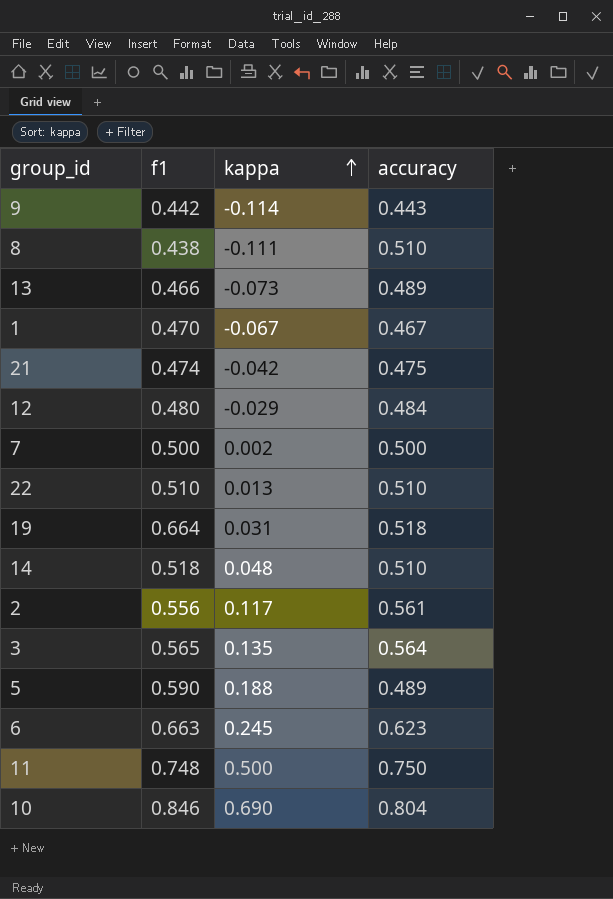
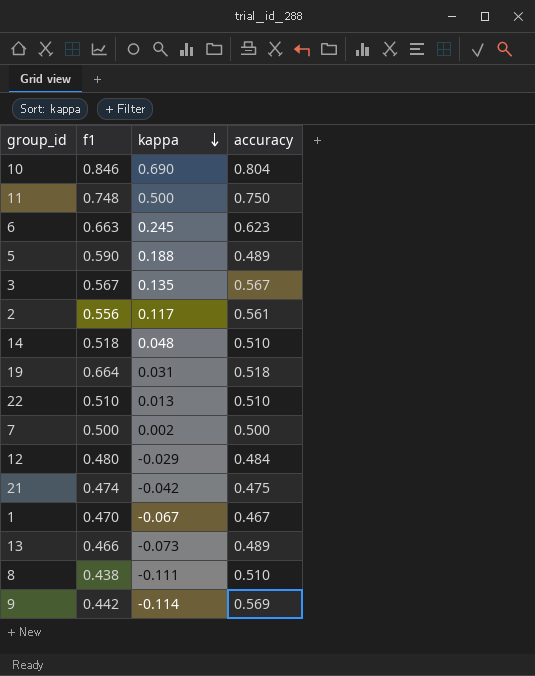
row order: kappa ascending -> kappa descending
3 | f1: 0.565 -> 0.567
3 | accuracy: 0.564 -> 0.567
9 | accuracy: 0.443 -> 0.569

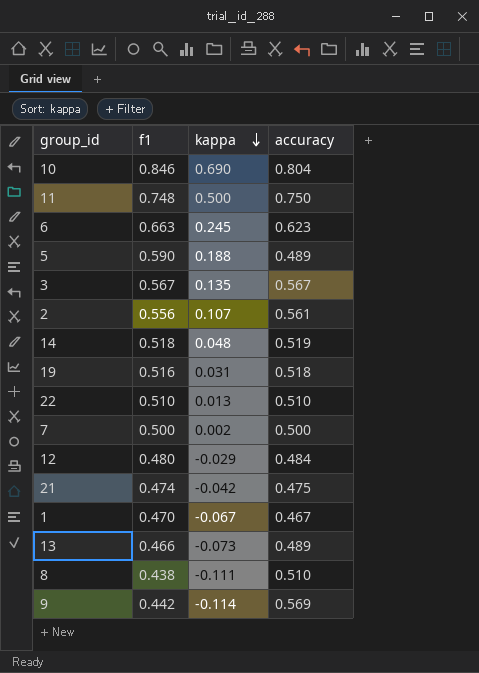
2 | kappa: 0.117 -> 0.107
14 | accuracy: 0.510 -> 0.519
19 | f1: 0.664 -> 0.516

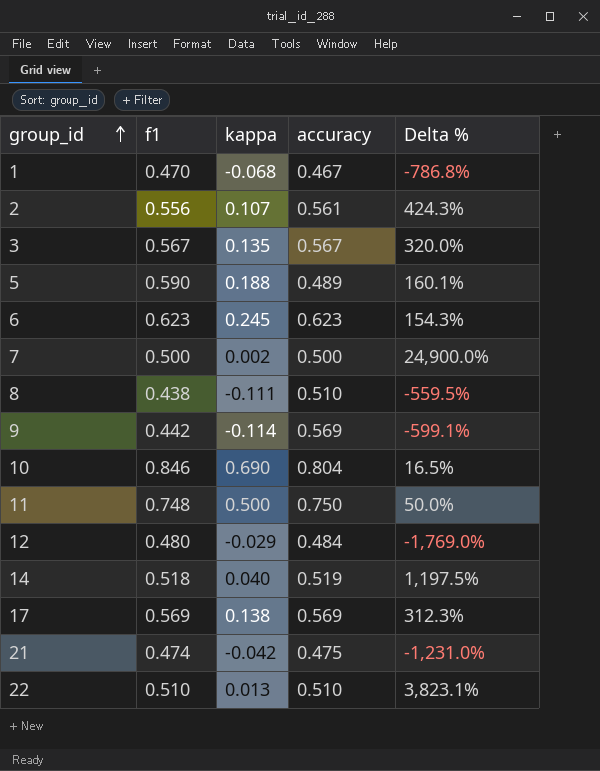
row order: kappa descending -> group_id ascending
column Delta % | formula: none -> ([accuracy] - [kappa]) / [kappa]
row 19: 0.516 | 0.031 | 0.518 -> none
row 13: 0.466 | -0.073 | 0.489 -> none
1 | kappa: -0.067 -> -0.068
6 | f1: 0.663 -> 0.623
14 | kappa: 0.048 -> 0.040
row 17: none -> 0.569 | 0.138 | 0.569 | 312.3%

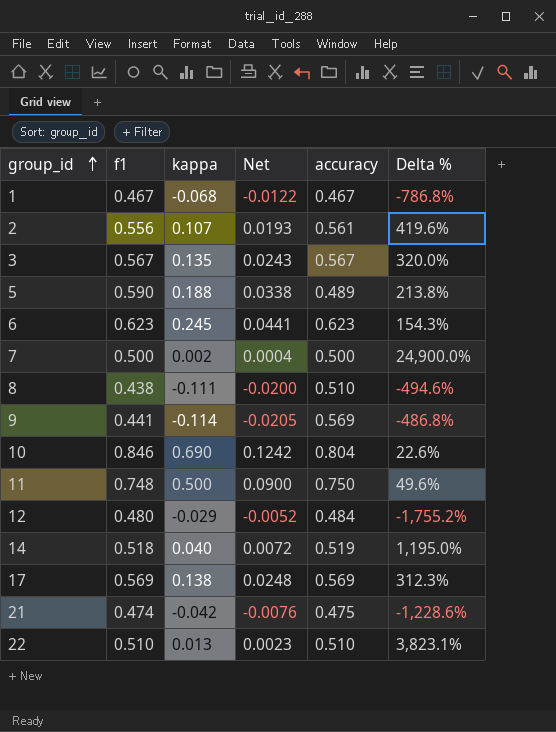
column Net | formula: none -> [kappa] * 0.18
column Delta % | formula: ([accuracy] - [kappa]) / [kappa] -> ([f1] - [kappa]) / [kappa]
1 | f1: 0.470 -> 0.467
9 | f1: 0.442 -> 0.441

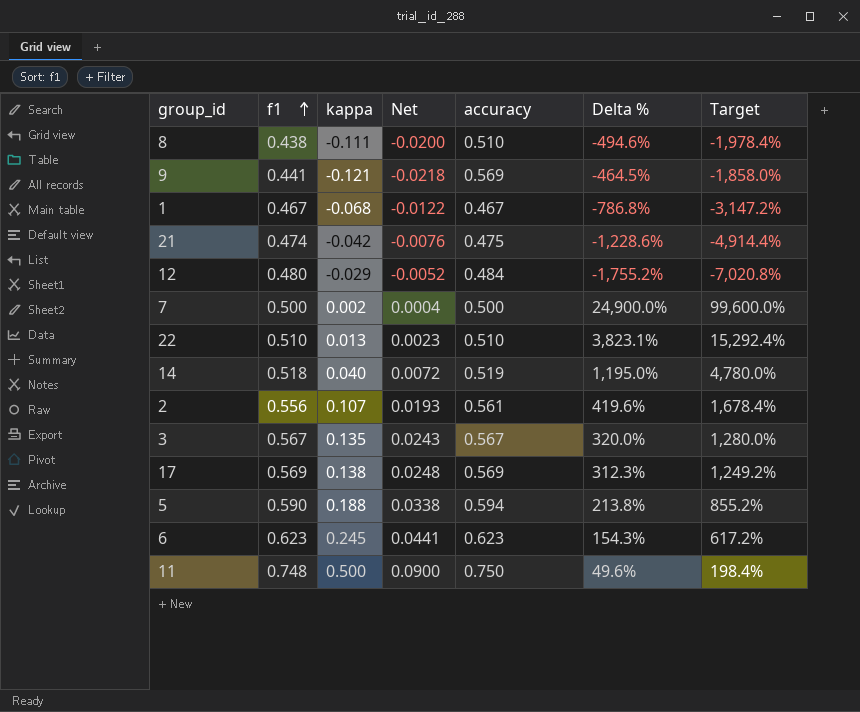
row order: group_id ascending -> f1 ascending
column Target | formula: none -> [Delta %] * 4
row 10: 0.846 | 0.690 | 0.1242 | 0.804 | 22.6% -> none
9 | kappa: -0.114 -> -0.121
9 | Net: -0.0205 -> -0.0218
9 | Delta %: -486.8% -> -464.5%
5 | accuracy: 0.489 -> 0.594

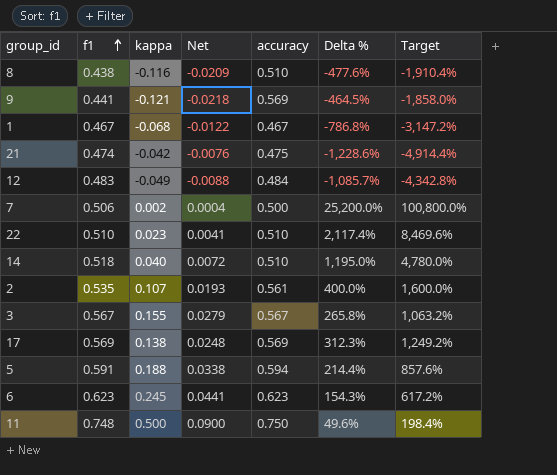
8 | kappa: -0.111 -> -0.116
8 | Net: -0.0200 -> -0.0209
8 | Delta %: -494.6% -> -477.6%
8 | Target: -1,978.4% -> -1,910.4%
12 | f1: 0.480 -> 0.483
12 | kappa: -0.029 -> -0.049
12 | Net: -0.0052 -> -0.0088
12 | Delta %: -1,755.2% -> -1,085.7%
12 | Target: -7,020.8% -> -4,342.8%
7 | f1: 0.500 -> 0.506
7 | Delta %: 24,900.0% -> 25,200.0%
7 | Target: 99,600.0% -> 100,800.0%
22 | kappa: 0.013 -> 0.023
22 | Net: 0.0023 -> 0.0041
22 | Delta %: 3,823.1% -> 2,117.4%
22 | Target: 15,292.4% -> 8,469.6%
14 | accuracy: 0.519 -> 0.510
2 | f1: 0.556 -> 0.535
2 | Delta %: 419.6% -> 400.0%
2 | Target: 1,678.4% -> 1,600.0%
3 | kappa: 0.135 -> 0.155
3 | Net: 0.0243 -> 0.0279
3 | Delta %: 320.0% -> 265.8%
3 | Target: 1,280.0% -> 1,063.2%
5 | f1: 0.590 -> 0.591
5 | Delta %: 213.8% -> 214.4%
5 | Target: 855.2% -> 857.6%

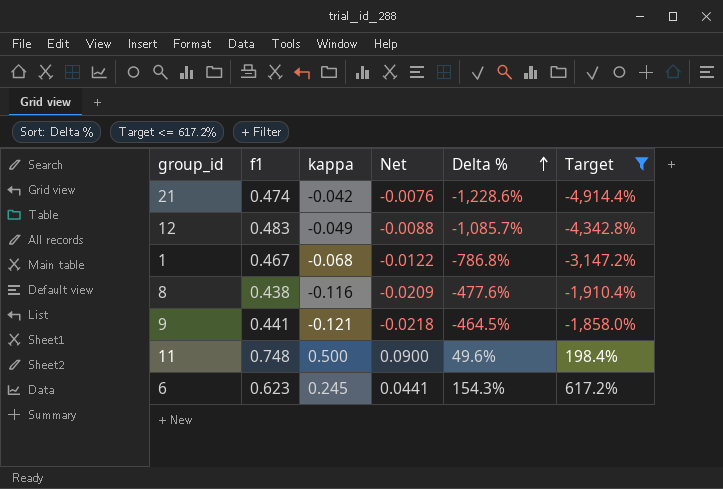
filter: none -> Target <= 617.2%
row order: f1 ascending -> Delta % ascending
column accuracy | position: 5 -> none

